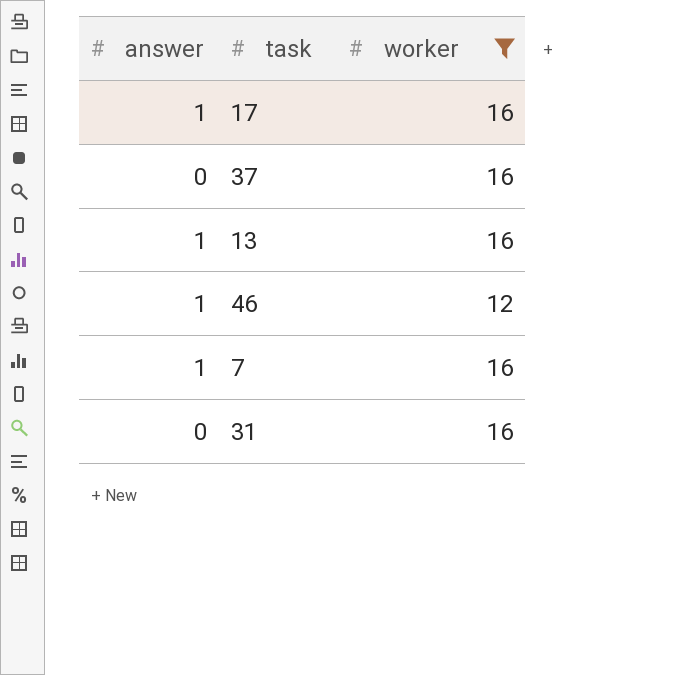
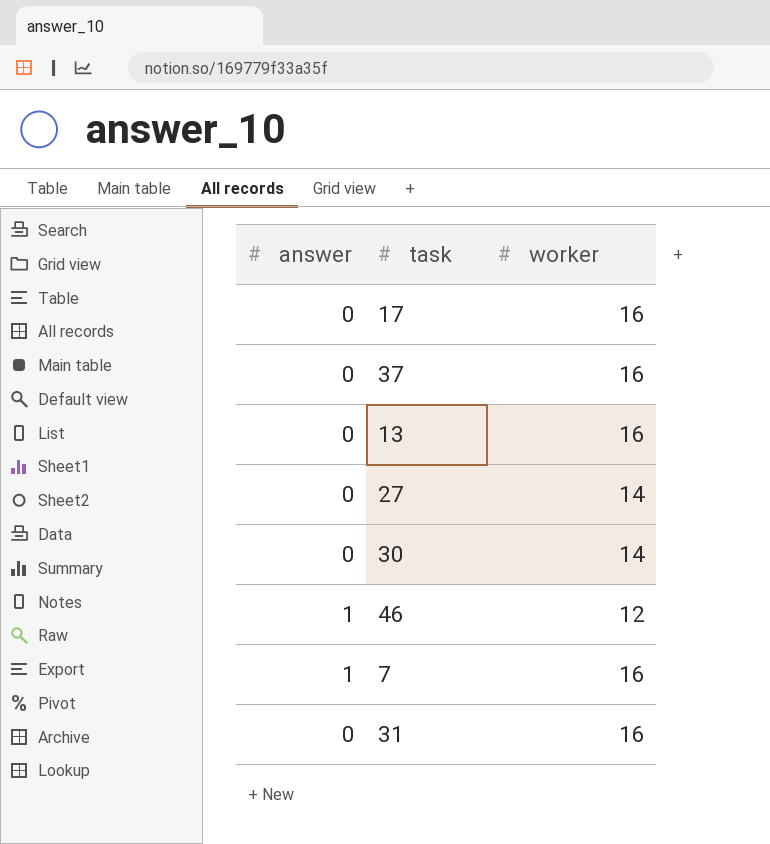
filter: worker != 14 -> none
17 | answer: 1 -> 0
13 | answer: 1 -> 0

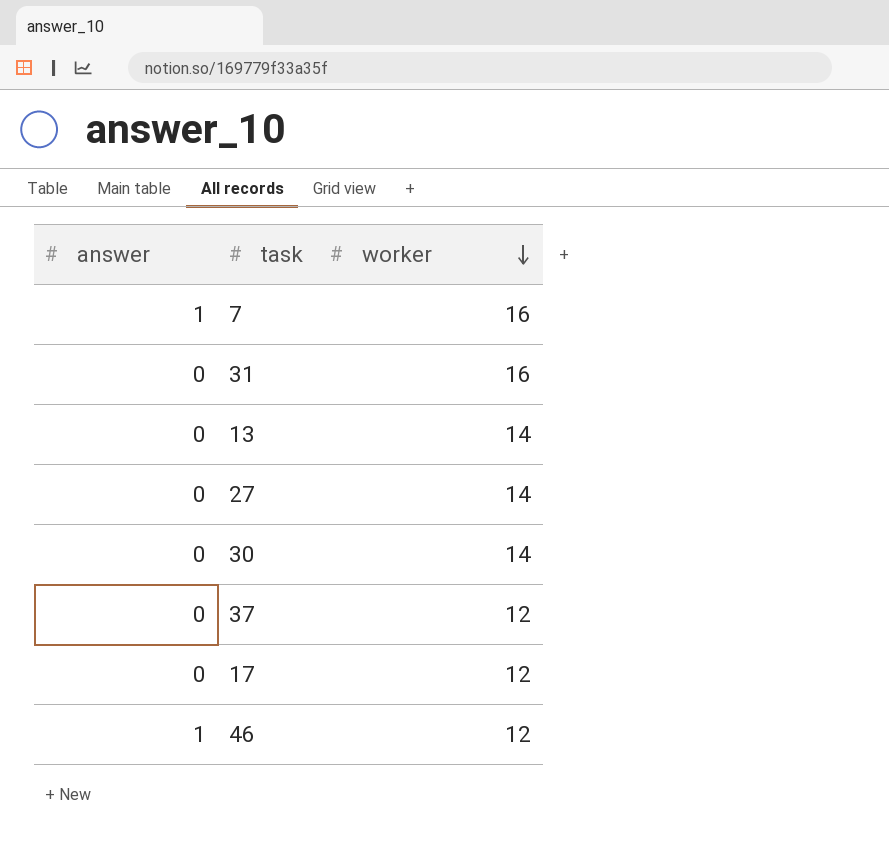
row order: none -> worker descending
13 | worker: 16 -> 14
37 | worker: 16 -> 12
17 | worker: 16 -> 12

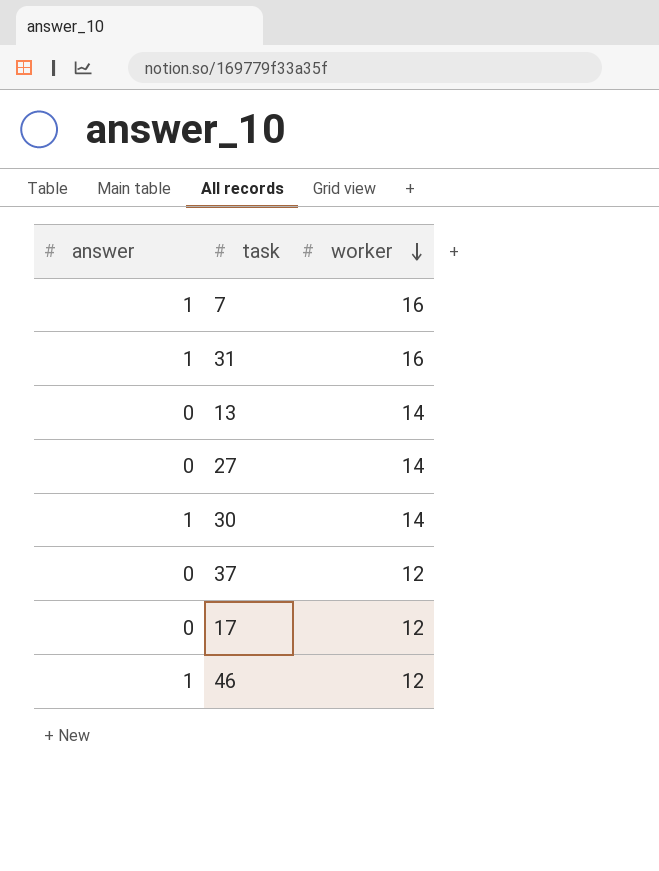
31 | answer: 0 -> 1
30 | answer: 0 -> 1

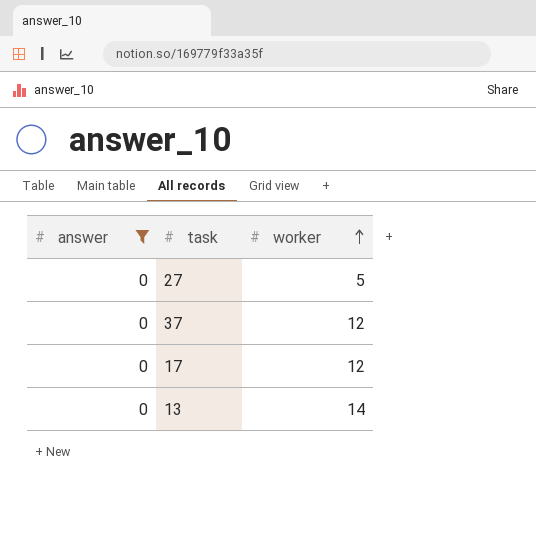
filter: none -> answer = 0
row order: worker descending -> worker ascending
27 | worker: 14 -> 5

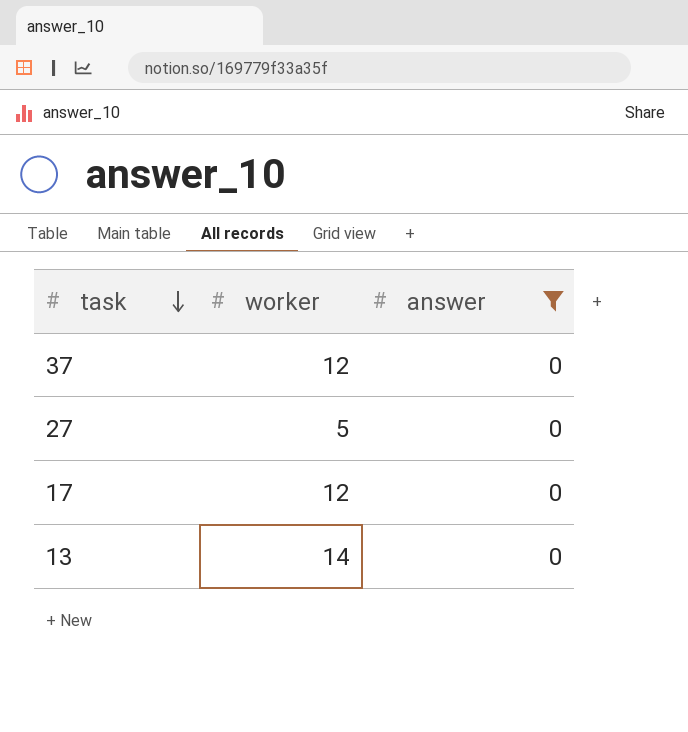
row order: worker ascending -> task descending
column answer | position: 1 -> 3

